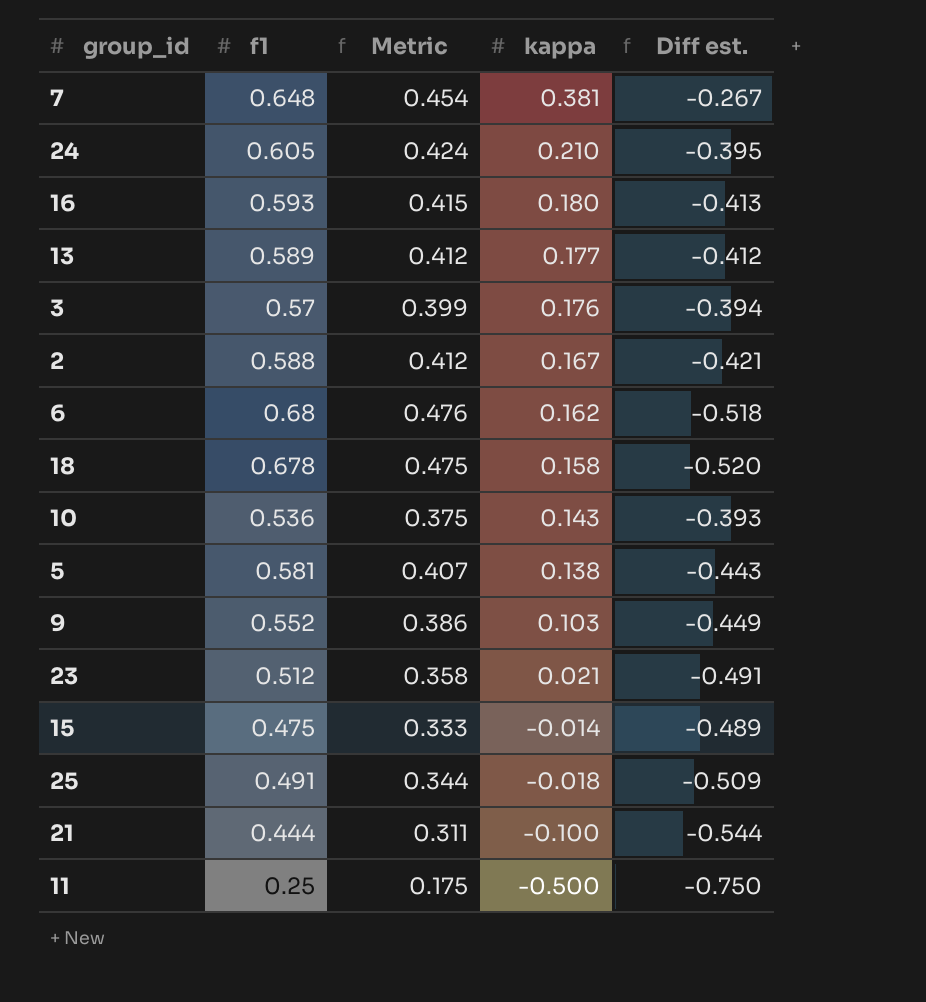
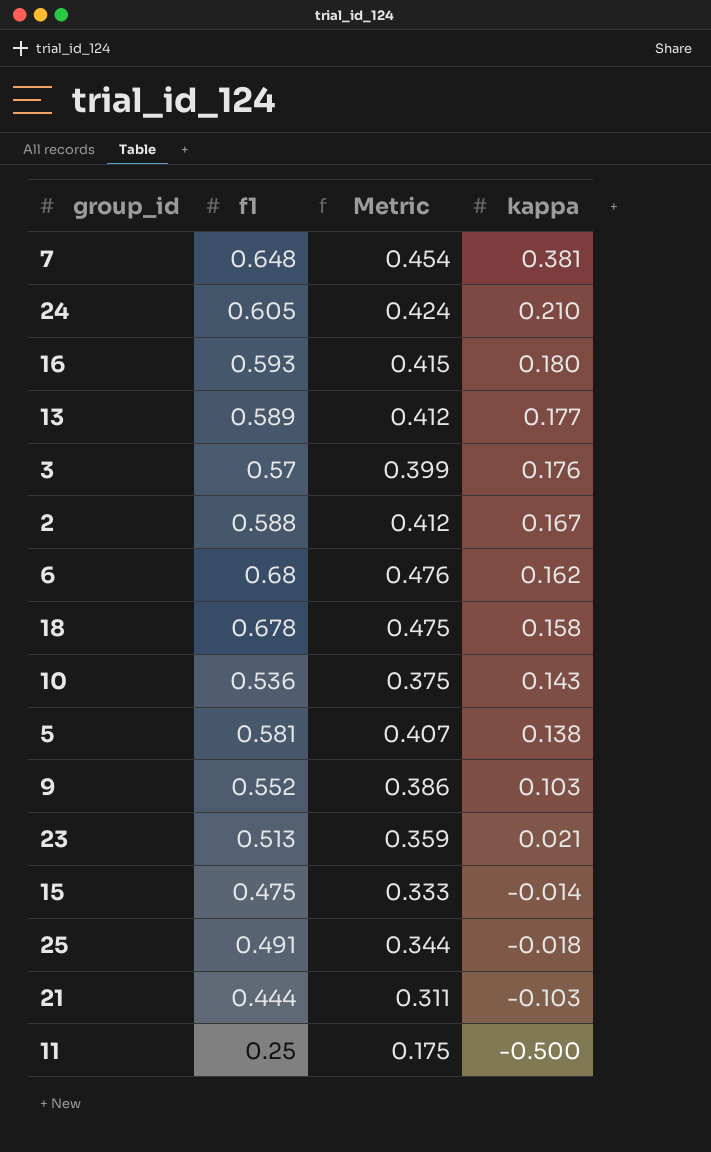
column Diff est. | formula: [kappa] - [f1] -> none
23 | f1: 0.512 -> 0.513
23 | Metric: 0.358 -> 0.359
21 | kappa: -0.100 -> -0.103

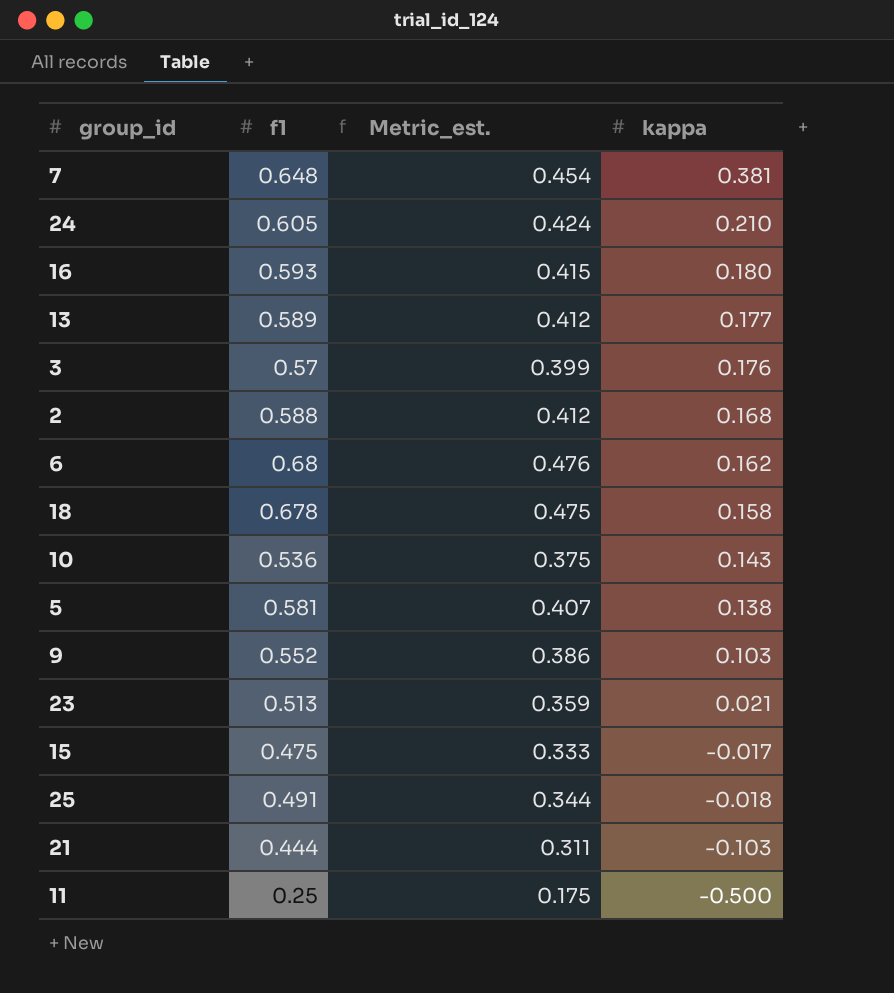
column name: Metric -> Metric_est.
2 | kappa: 0.167 -> 0.168
15 | kappa: -0.014 -> -0.017

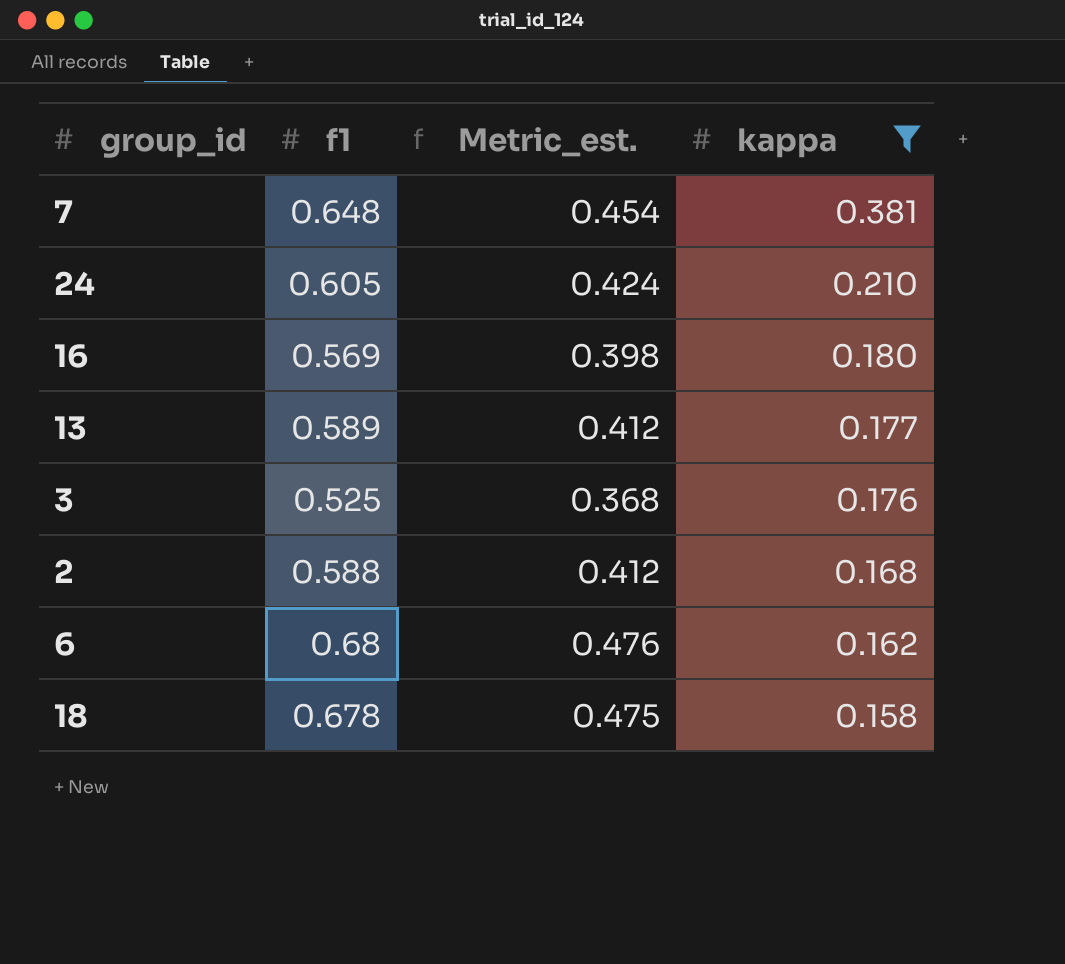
filter: none -> kappa >= 0.158
16 | f1: 0.593 -> 0.569
16 | Metric_est.: 0.415 -> 0.398
3 | f1: 0.57 -> 0.525
3 | Metric_est.: 0.399 -> 0.368

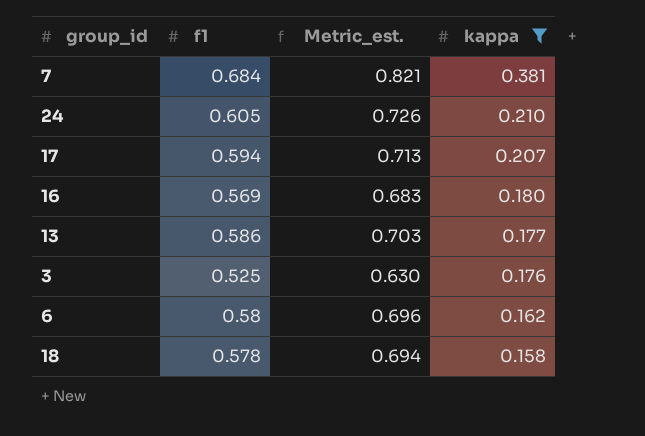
column Metric_est. | formula: [f1] * 0.7 -> [f1] * 1.2
row 2: 0.588 | 0.412 | 0.168 -> none
7 | f1: 0.648 -> 0.684
row 17: none -> 0.594 | 0.713 | 0.207
13 | f1: 0.589 -> 0.586
6 | f1: 0.68 -> 0.58
18 | f1: 0.678 -> 0.578

